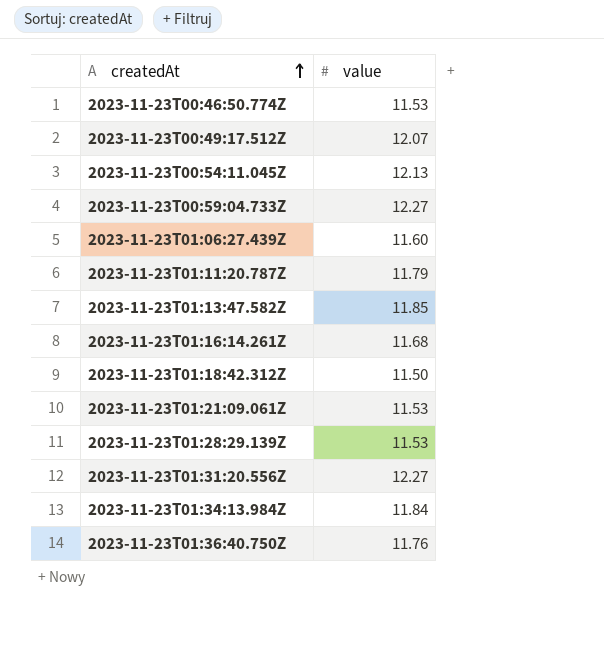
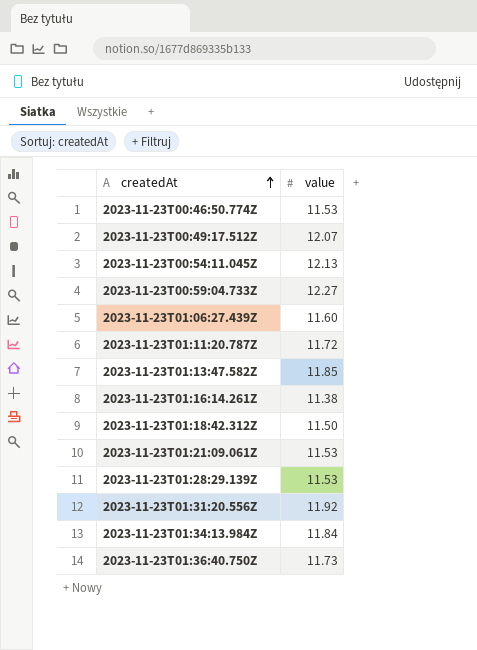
2023-11-23T01:11:20.787Z | value: 11.79 -> 11.72
2023-11-23T01:16:14.261Z | value: 11.68 -> 11.38
2023-11-23T01:31:20.556Z | value: 12.27 -> 11.92
2023-11-23T01:36:40.750Z | value: 11.76 -> 11.73

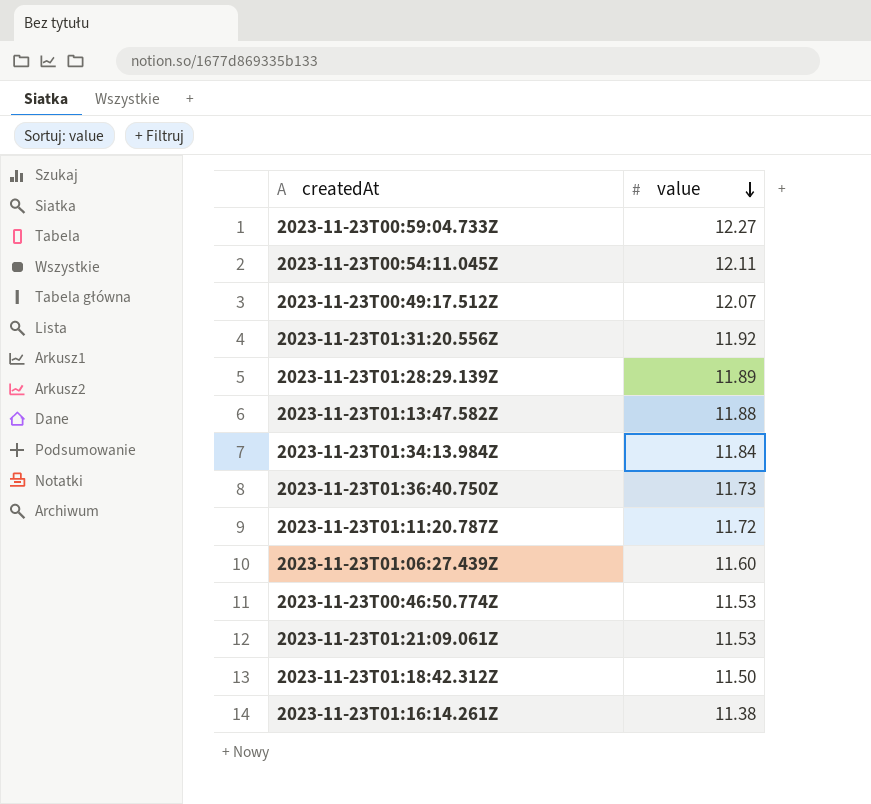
row order: createdAt ascending -> value descending
2023-11-23T00:54:11.045Z | value: 12.13 -> 12.11
2023-11-23T01:28:29.139Z | value: 11.53 -> 11.89
2023-11-23T01:13:47.582Z | value: 11.85 -> 11.88

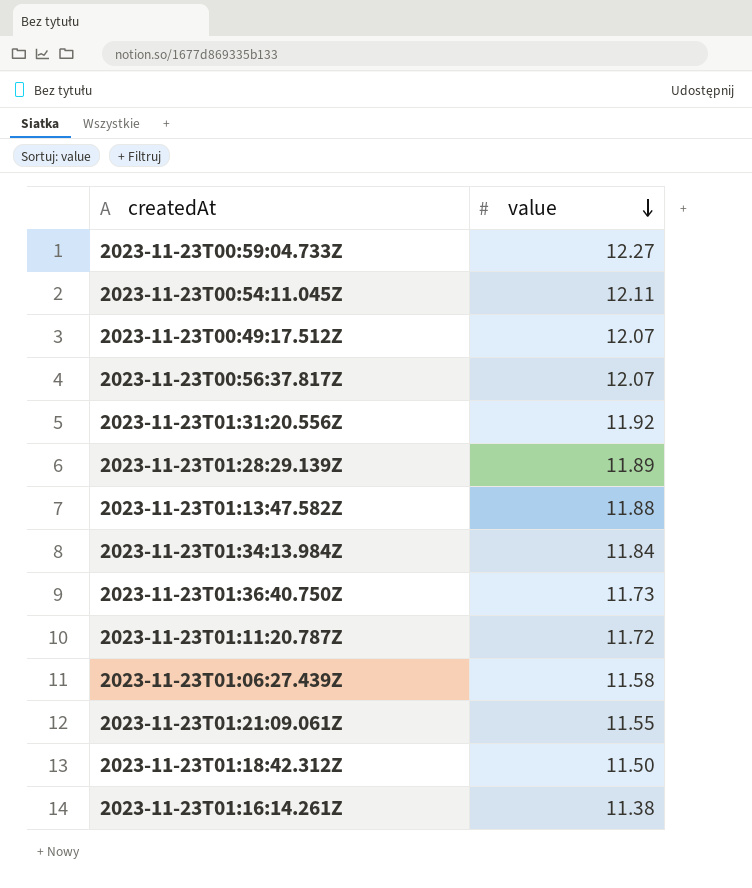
row 2023-11-23T00:46:50.774Z: 11.53 -> none
row 2023-11-23T00:56:37.817Z: none -> 12.07
2023-11-23T01:06:27.439Z | value: 11.60 -> 11.58
2023-11-23T01:21:09.061Z | value: 11.53 -> 11.55

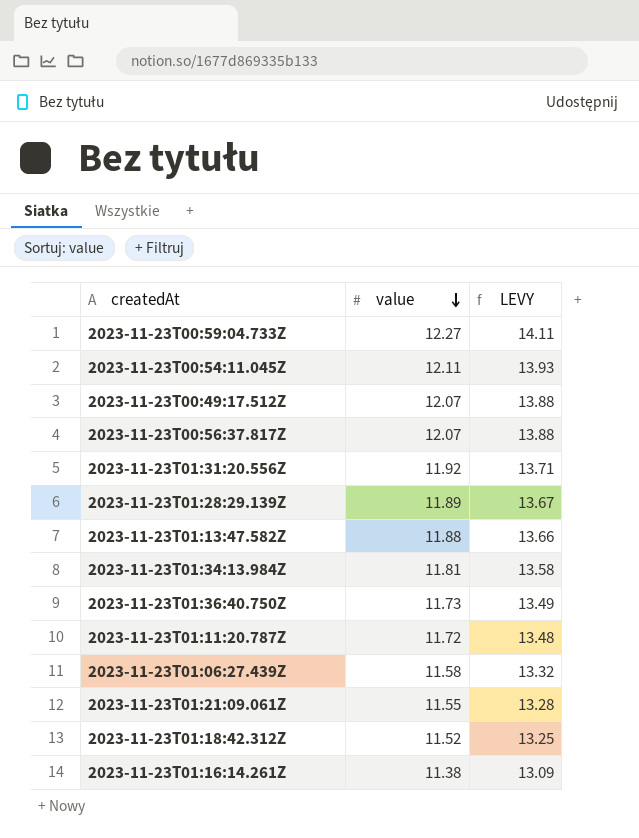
column LEVY | formula: none -> [value] * 1.15
2023-11-23T01:34:13.984Z | value: 11.84 -> 11.81
2023-11-23T01:18:42.312Z | value: 11.50 -> 11.52

